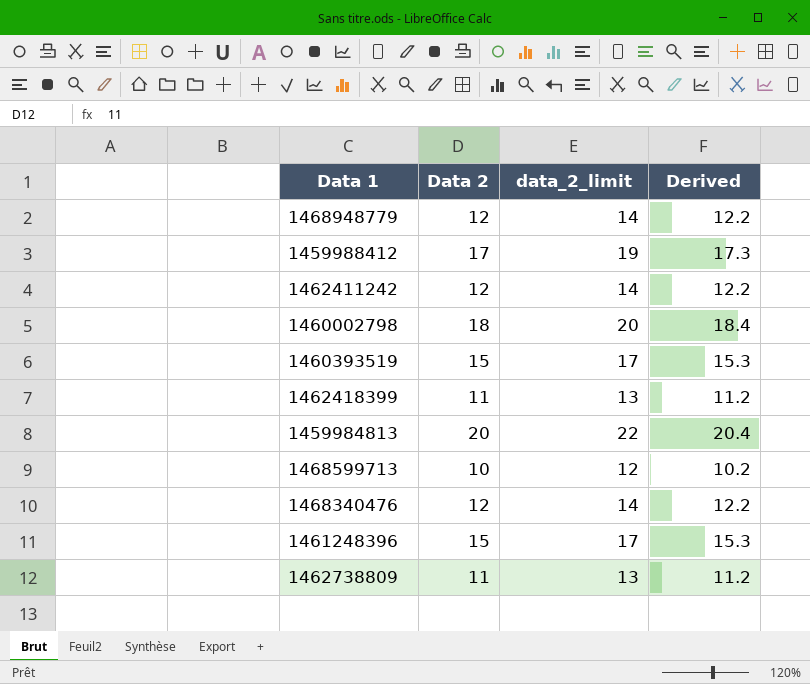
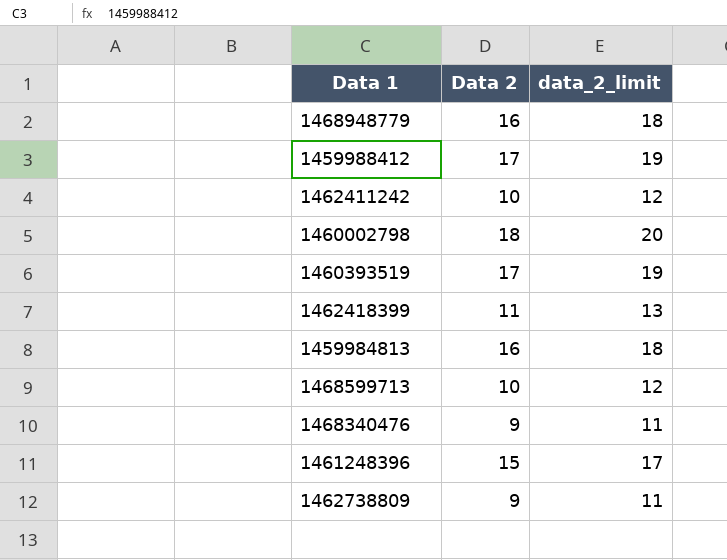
column Derived | formula: [Data 2] * 1.02 -> none
1468948779 | Data 2: 12 -> 16
1468948779 | data_2_limit: 14 -> 18
1462411242 | Data 2: 12 -> 10
1462411242 | data_2_limit: 14 -> 12
1460393519 | Data 2: 15 -> 17
1460393519 | data_2_limit: 17 -> 19
1459984813 | Data 2: 20 -> 16
1459984813 | data_2_limit: 22 -> 18
1468340476 | Data 2: 12 -> 9
1468340476 | data_2_limit: 14 -> 11
1462738809 | Data 2: 11 -> 9
1462738809 | data_2_limit: 13 -> 11

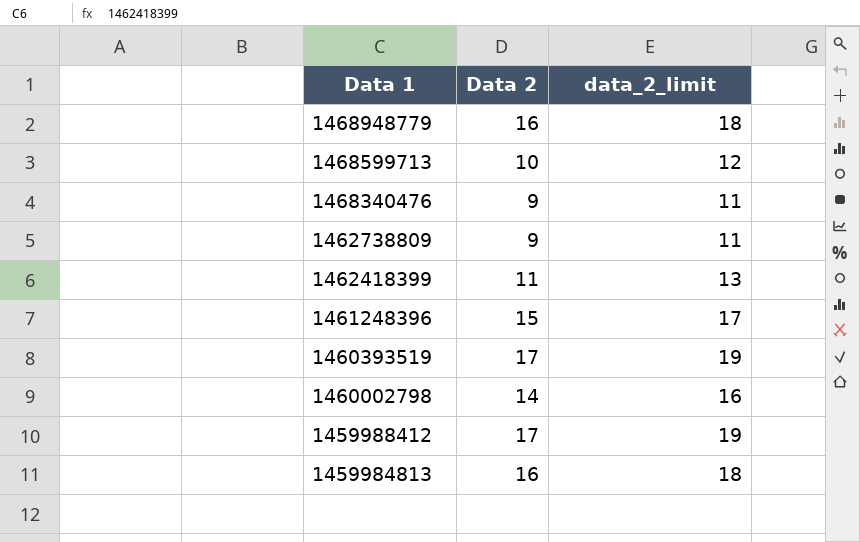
row order: none -> Data 1 descending
row 1462411242: 10 | 12 -> none
1460002798 | Data 2: 18 -> 14
1460002798 | data_2_limit: 20 -> 16

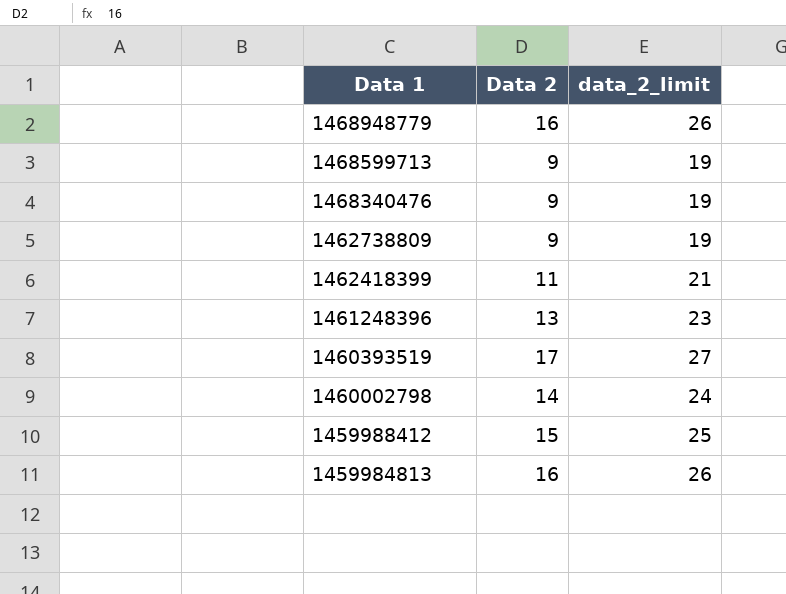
column data_2_limit | formula: [Data 2] + 2 -> [Data 2] + 10
1468599713 | Data 2: 10 -> 9
1461248396 | Data 2: 15 -> 13
1459988412 | Data 2: 17 -> 15

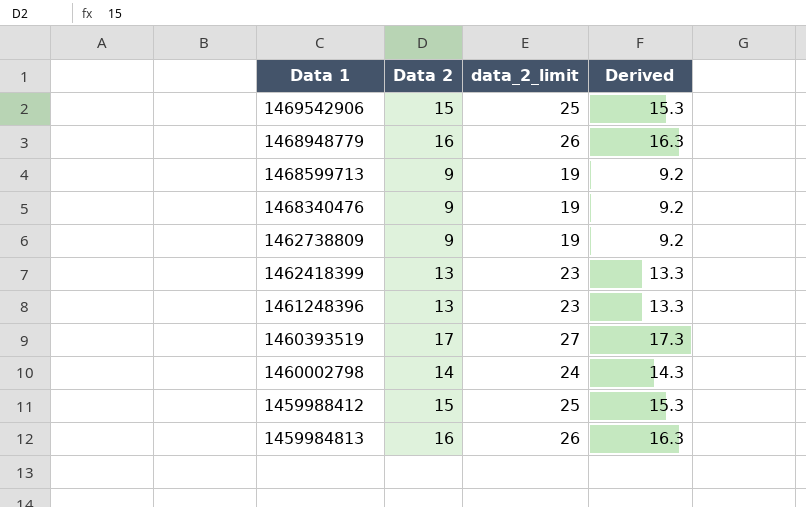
column Derived | formula: none -> [Data 2] * 1.02
row 1469542906: none -> 15 | 25 | 15.3
1462418399 | Data 2: 11 -> 13
1462418399 | data_2_limit: 21 -> 23

